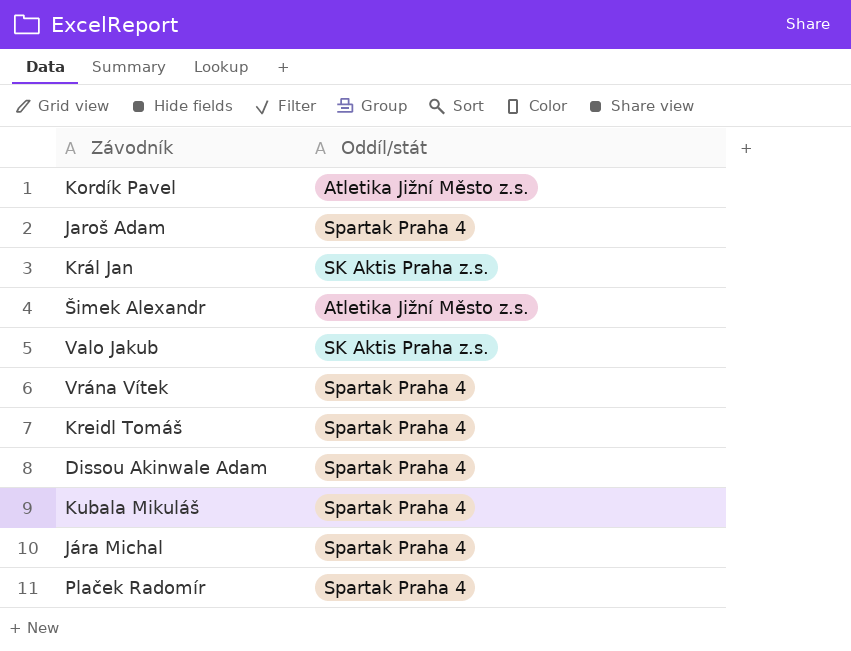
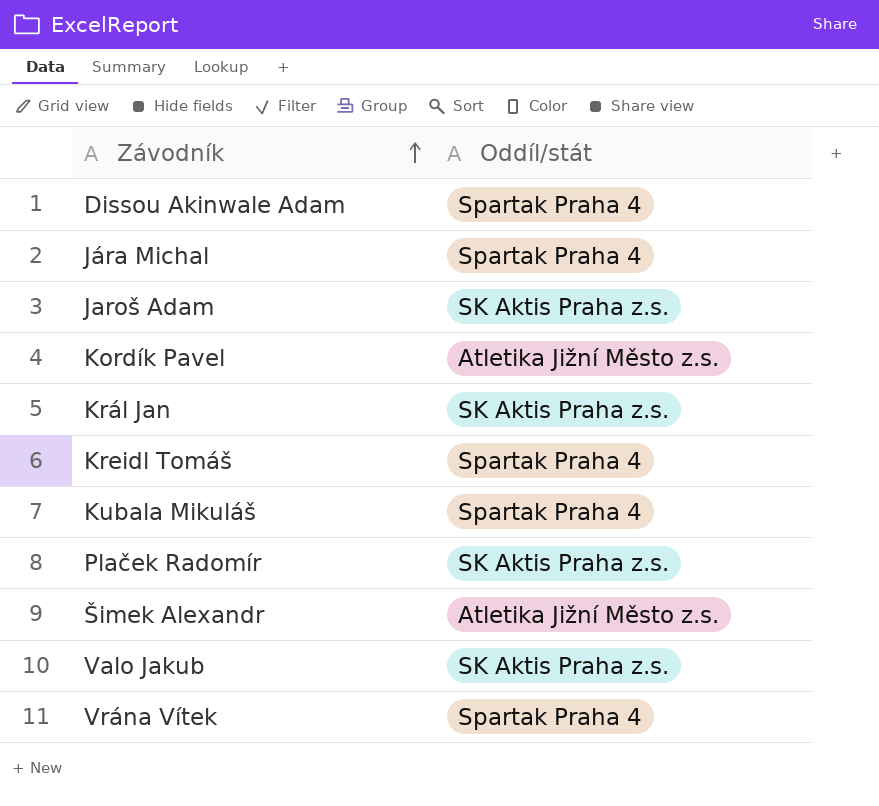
row order: none -> Závodník ascending
Jaroš Adam | Oddíl/stát: Spartak Praha 4 -> SK Aktis Praha z.s.
Plaček Radomír | Oddíl/stát: Spartak Praha 4 -> SK Aktis Praha z.s.

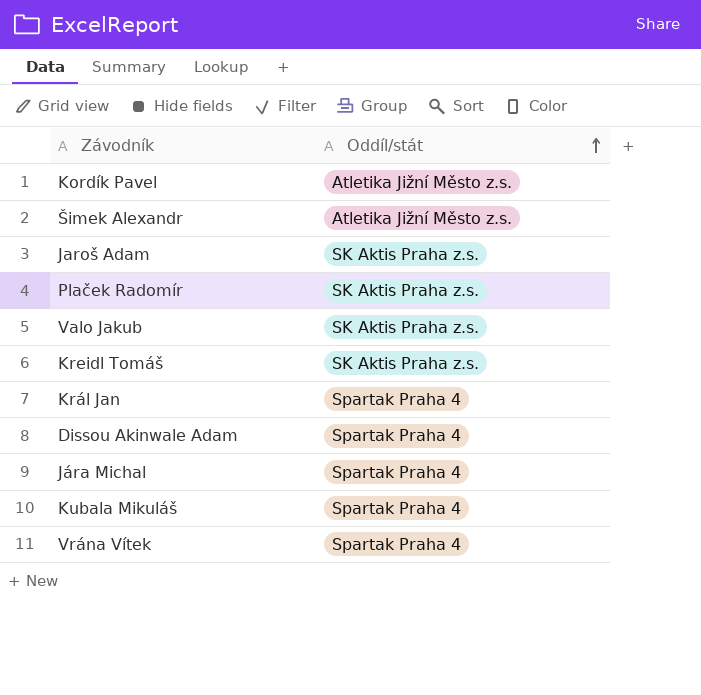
row order: Závodník ascending -> Oddíl/stát ascending
Kreidl Tomáš | Oddíl/stát: Spartak Praha 4 -> SK Aktis Praha z.s.
Král Jan | Oddíl/stát: SK Aktis Praha z.s. -> Spartak Praha 4

